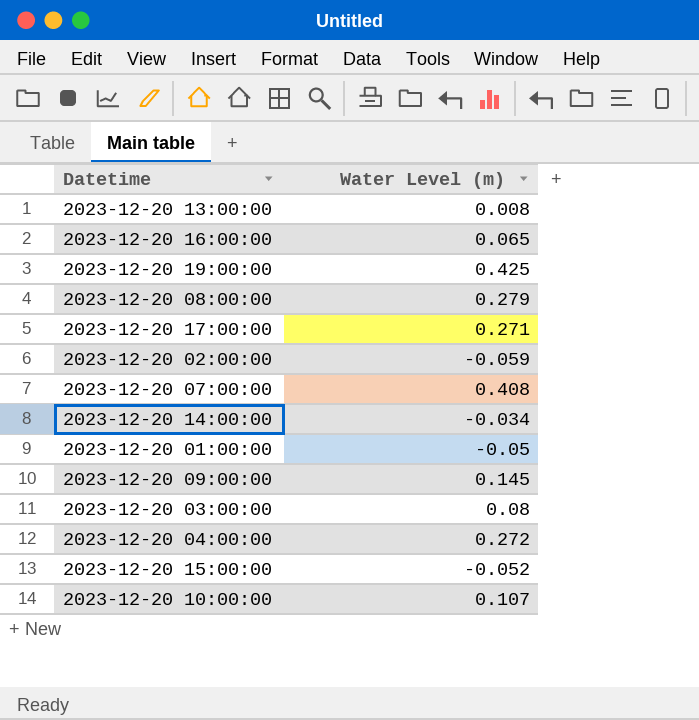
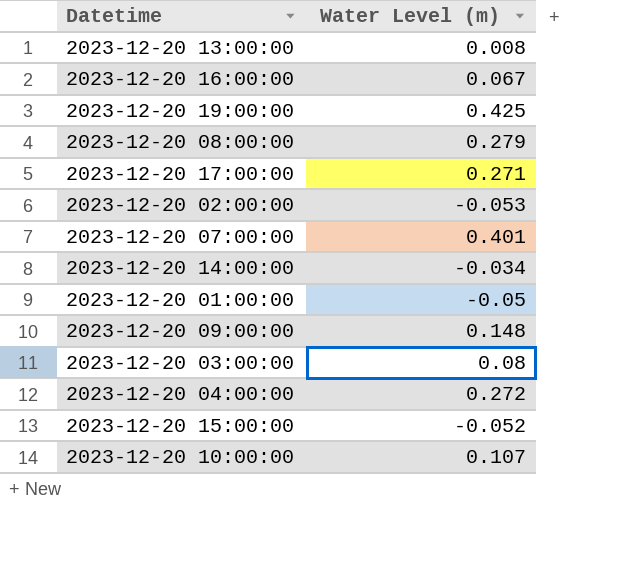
2023-12-20 16:00:00 | Water Level (m): 0.065 -> 0.067
2023-12-20 02:00:00 | Water Level (m): -0.059 -> -0.053
2023-12-20 07:00:00 | Water Level (m): 0.408 -> 0.401
2023-12-20 09:00:00 | Water Level (m): 0.145 -> 0.148

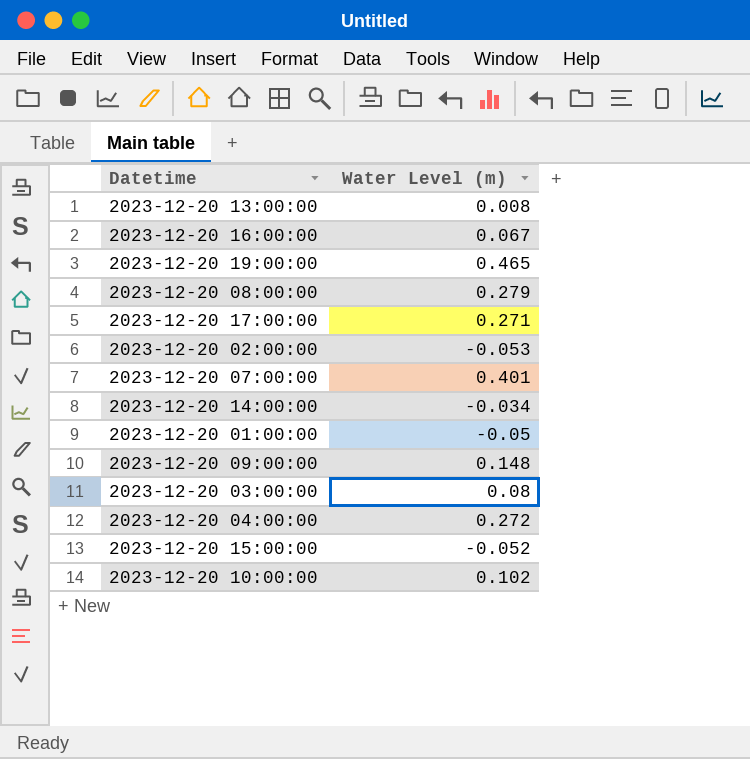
2023-12-20 19:00:00 | Water Level (m): 0.425 -> 0.465
2023-12-20 10:00:00 | Water Level (m): 0.107 -> 0.102

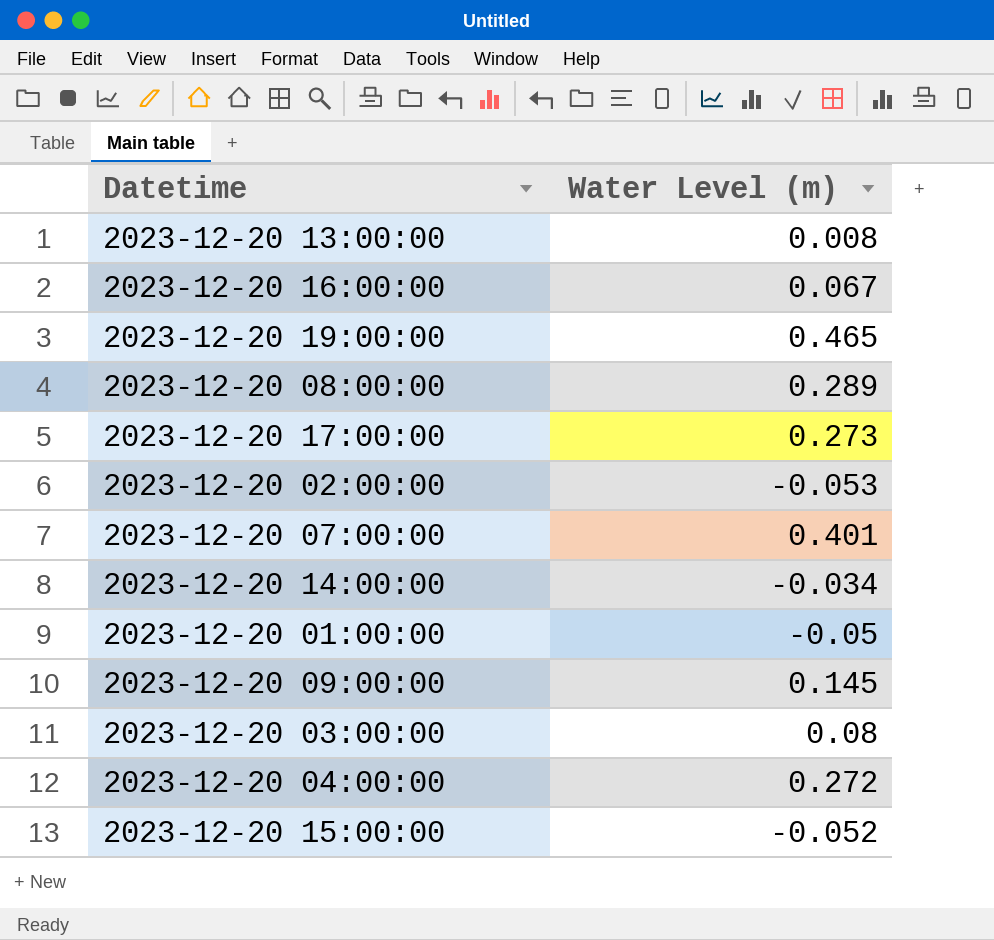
row 2023-12-20 10:00:00: 0.102 -> none
2023-12-20 08:00:00 | Water Level (m): 0.279 -> 0.289
2023-12-20 17:00:00 | Water Level (m): 0.271 -> 0.273
2023-12-20 09:00:00 | Water Level (m): 0.148 -> 0.145

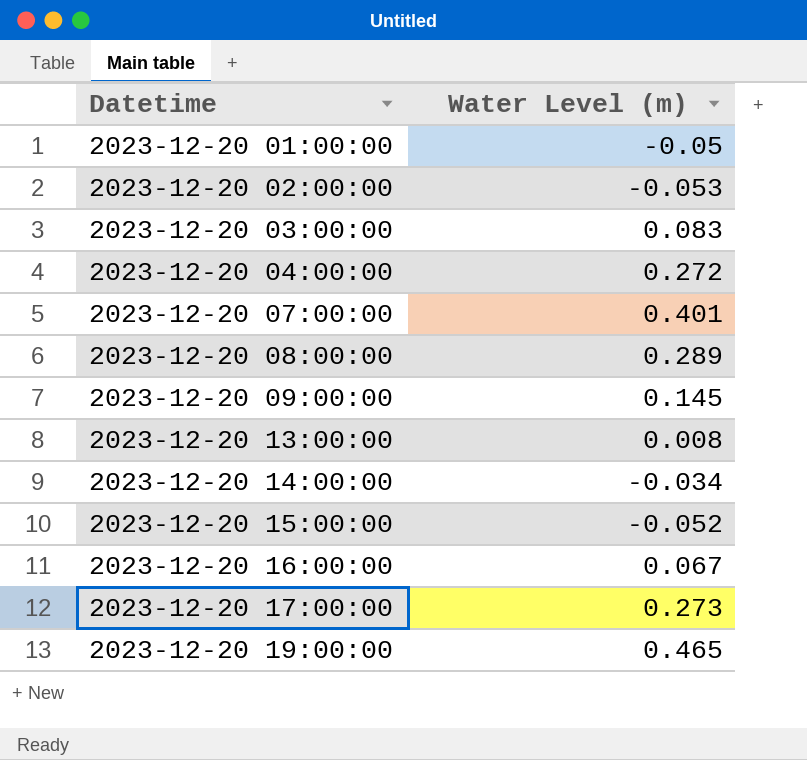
row order: none -> Datetime ascending
2023-12-20 03:00:00 | Water Level (m): 0.08 -> 0.083

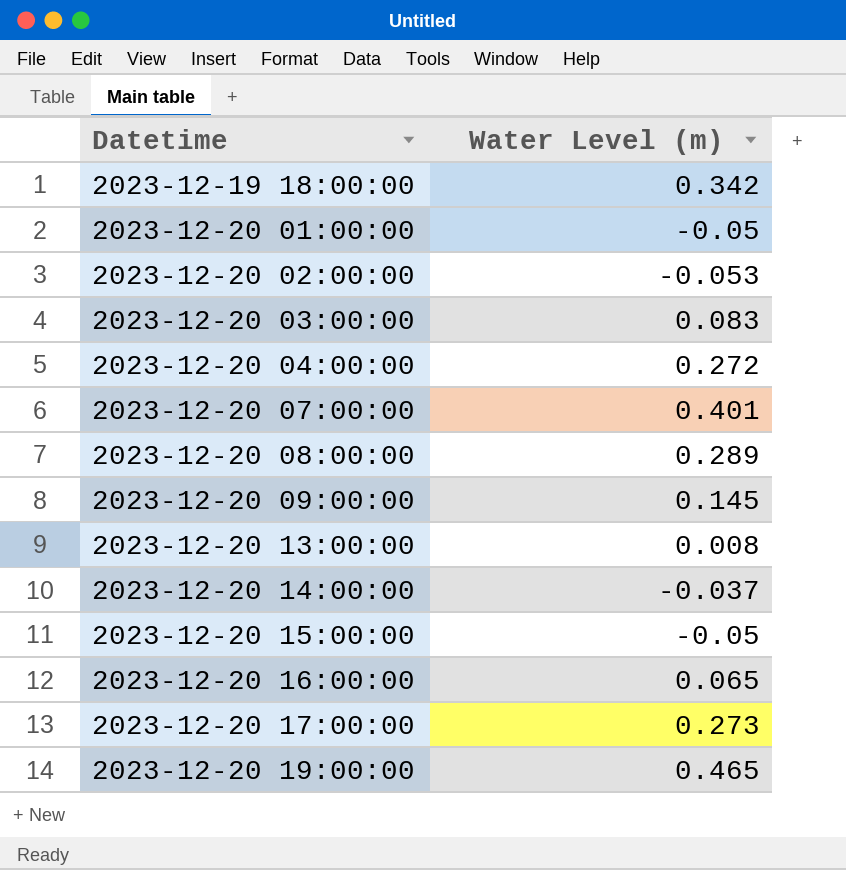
row 2023-12-19 18:00:00: none -> 0.342
2023-12-20 14:00:00 | Water Level (m): -0.034 -> -0.037
2023-12-20 15:00:00 | Water Level (m): -0.052 -> -0.05
2023-12-20 16:00:00 | Water Level (m): 0.067 -> 0.065

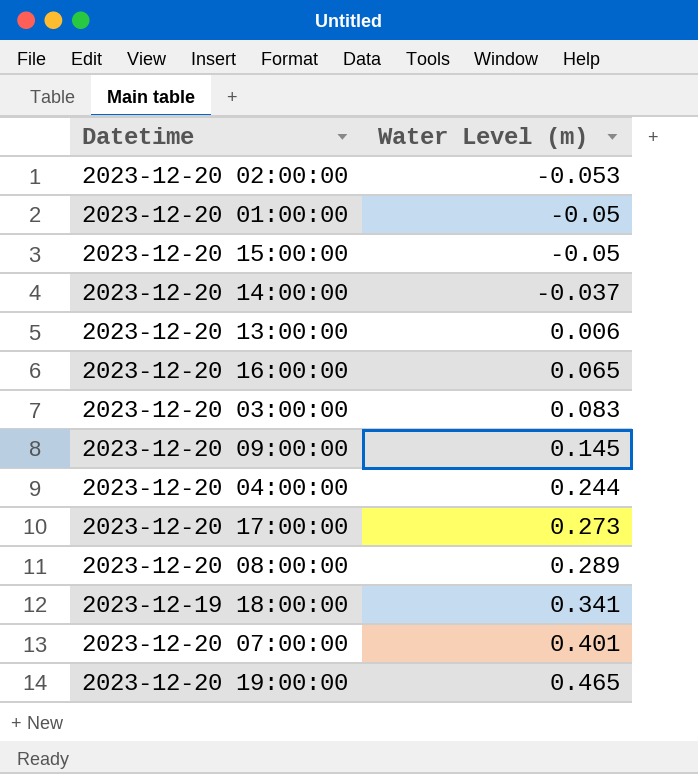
row order: Datetime ascending -> Water Level (m) ascending
2023-12-20 13:00:00 | Water Level (m): 0.008 -> 0.006
2023-12-20 04:00:00 | Water Level (m): 0.272 -> 0.244
2023-12-19 18:00:00 | Water Level (m): 0.342 -> 0.341

